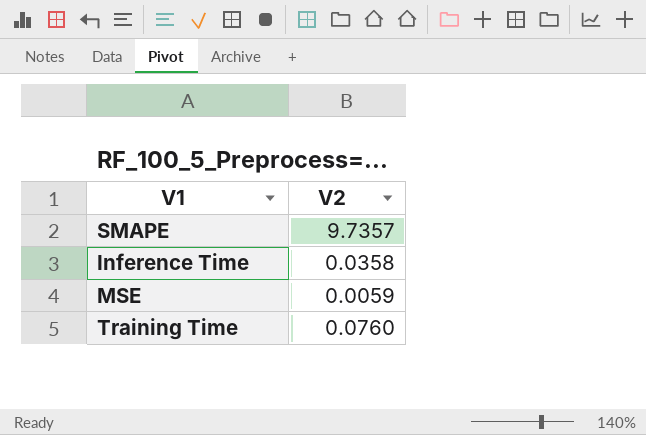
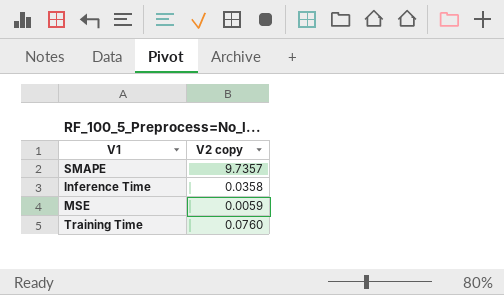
column name: V2 -> V2 copy

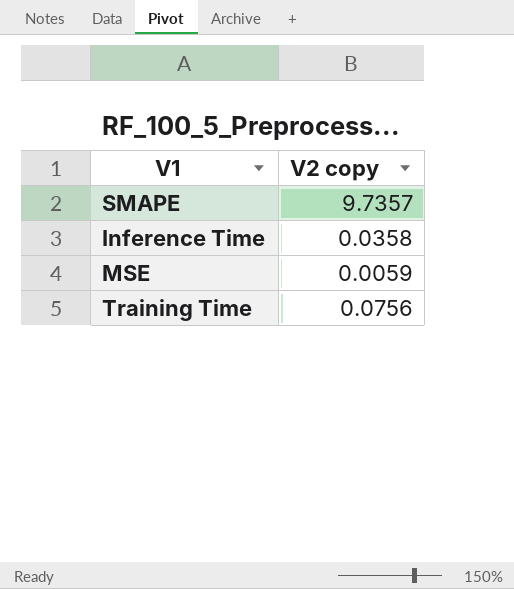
Training Time | V2 copy: 0.0760 -> 0.0756

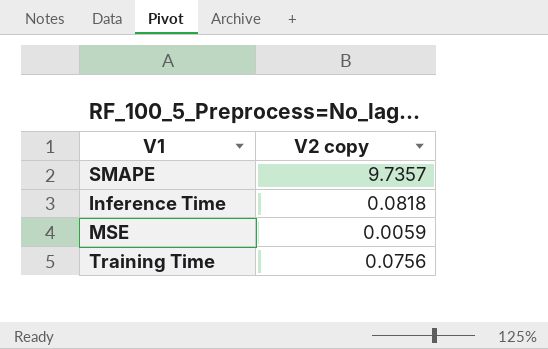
Inference Time | V2 copy: 0.0358 -> 0.0818

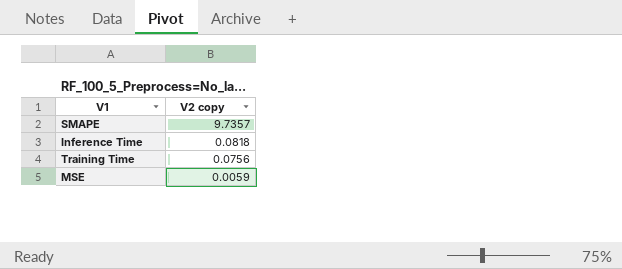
row order: none -> V2 copy descending

